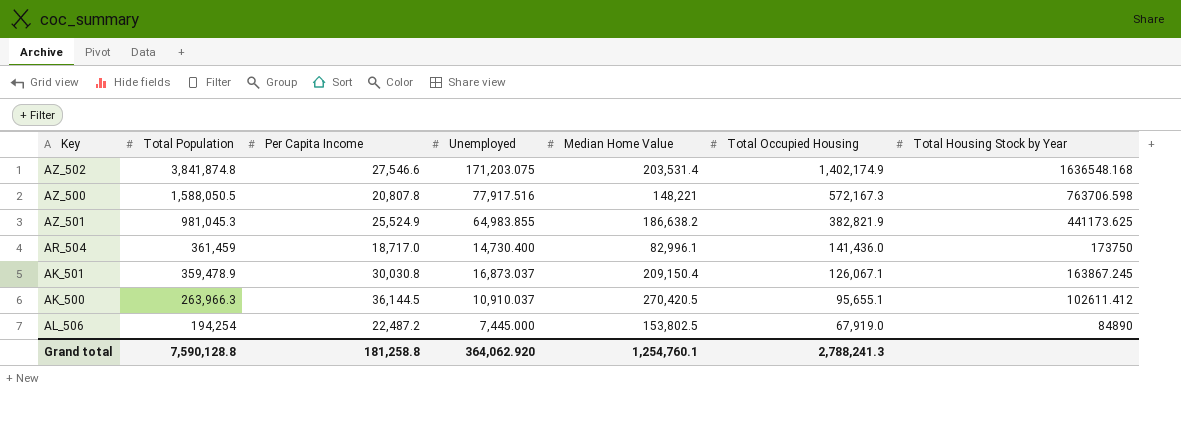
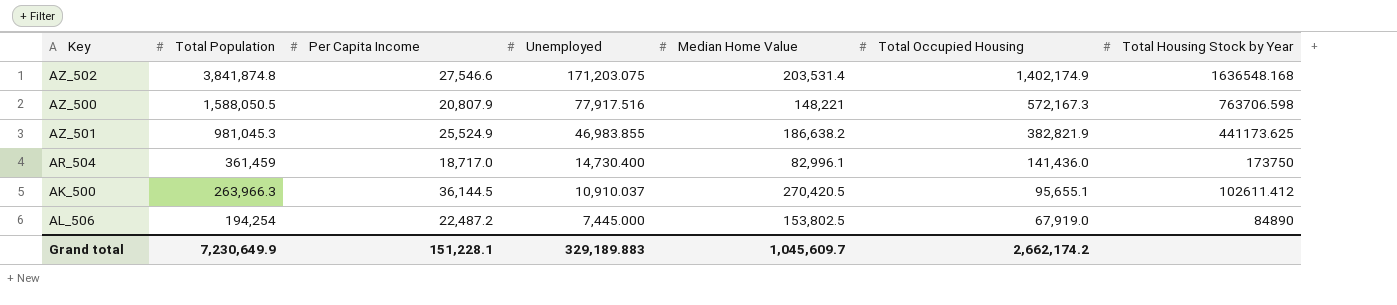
row AK_501: 359,478.9 | 30,030.8 | 16,873.037 | 209,150.4 | 126,067.1 | 163867.245 -> none
AZ_500 | Per Capita Income: 20,807.8 -> 20,807.9
AZ_501 | Unemployed: 64,983.855 -> 46,983.855
Grand total | Total Population: 7,590,128.8 -> 7,230,649.9
Grand total | Per Capita Income: 181,258.8 -> 151,228.1
Grand total | Unemployed: 364,062.920 -> 329,189.883
Grand total | Median Home Value: 1,254,760.1 -> 1,045,609.7
Grand total | Total Occupied Housing: 2,788,241.3 -> 2,662,174.2

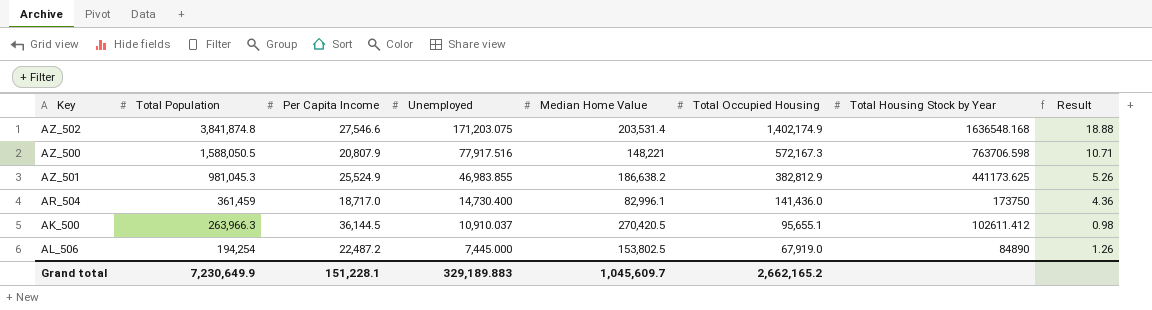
column Result | formula: none -> [Total Population] / [Median Home Value]
AZ_501 | Total Occupied Housing: 382,821.9 -> 382,812.9
Grand total | Total Occupied Housing: 2,662,174.2 -> 2,662,165.2

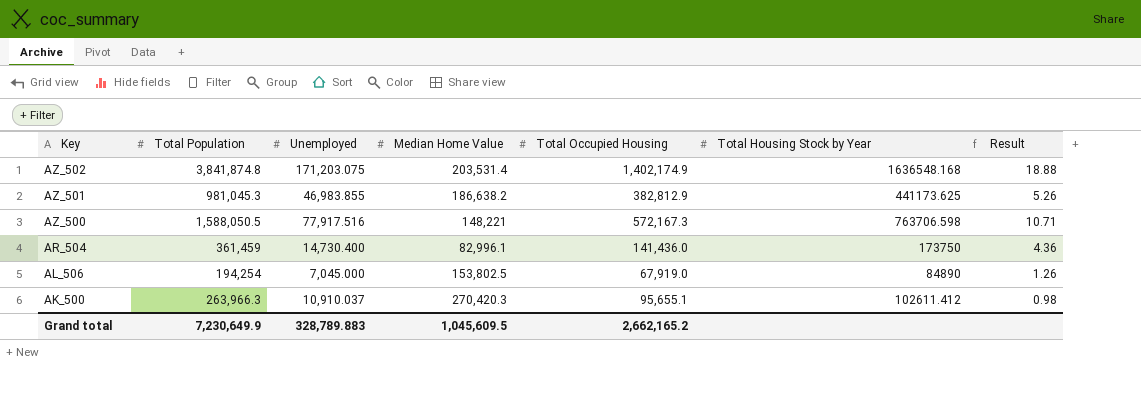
row order: Total Population descending -> Key descending
column Per Capita Income | position: 3 -> none
AL_506 | Unemployed: 7,445.000 -> 7,045.000
AK_500 | Median Home Value: 270,420.5 -> 270,420.3
Grand total | Unemployed: 329,189.883 -> 328,789.883
Grand total | Median Home Value: 1,045,609.7 -> 1,045,609.5

